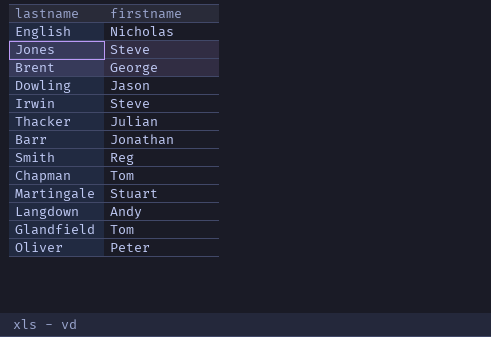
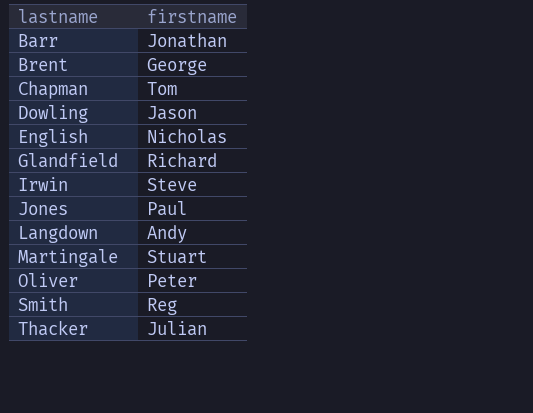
row order: none -> lastname ascending
Glandfield | firstname: Tom -> Richard
Jones | firstname: Steve -> Paul

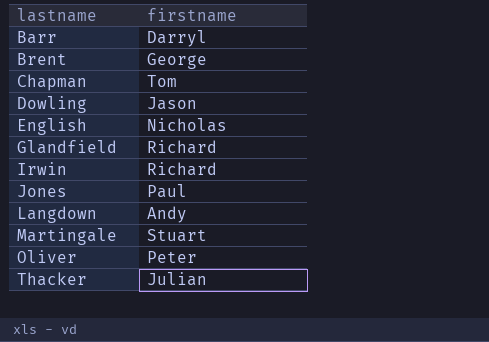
row Smith: Reg -> none
Barr | firstname: Jonathan -> Darryl
Irwin | firstname: Steve -> Richard

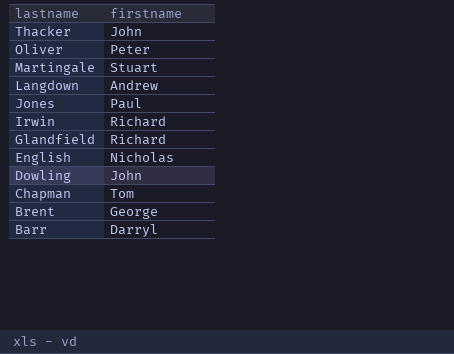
row order: lastname ascending -> lastname descending
Thacker | firstname: Julian -> John
Langdown | firstname: Andy -> Andrew
Dowling | firstname: Jason -> John

